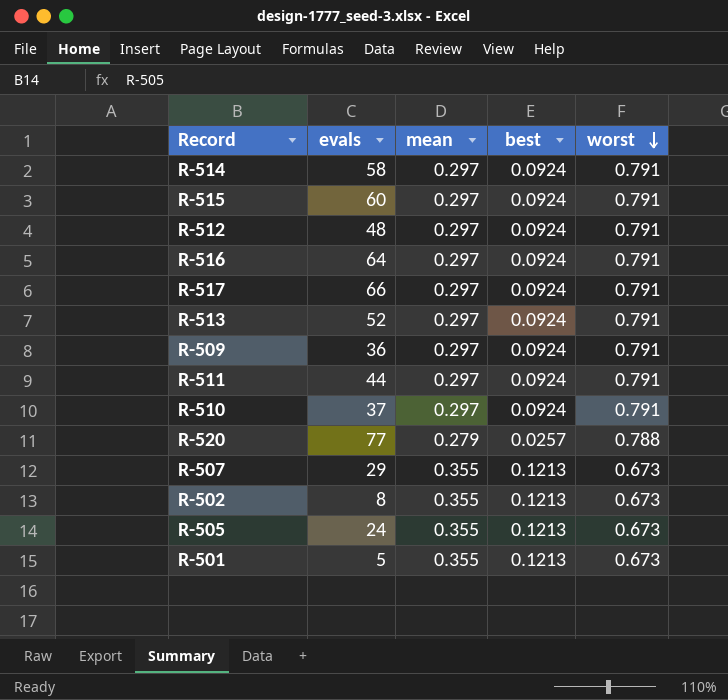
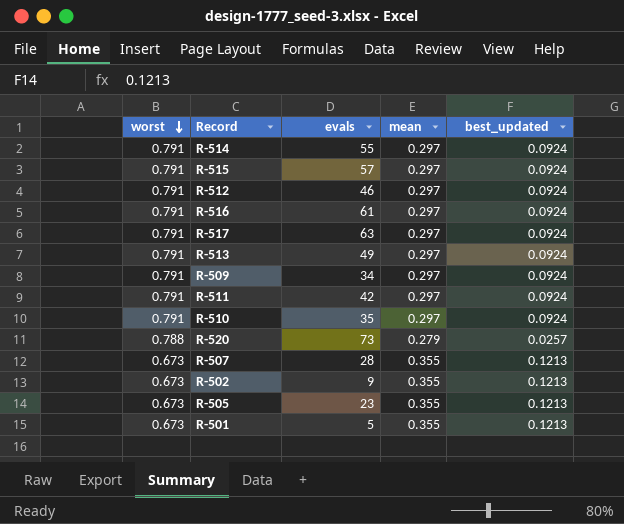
column worst | position: 5 -> 1
column name: best -> best_updated
R-514 | evals: 58 -> 55
R-515 | evals: 60 -> 57
R-512 | evals: 48 -> 46
R-516 | evals: 64 -> 61
R-517 | evals: 66 -> 63
R-513 | evals: 52 -> 49
R-509 | evals: 36 -> 34
R-511 | evals: 44 -> 42
R-510 | evals: 37 -> 35
R-520 | evals: 77 -> 73
R-507 | evals: 29 -> 28
R-502 | evals: 8 -> 9
R-505 | evals: 24 -> 23

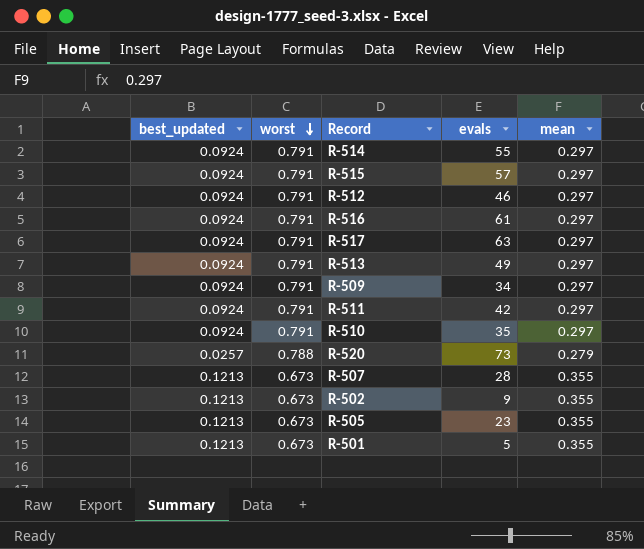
column best_updated | position: 5 -> 1

